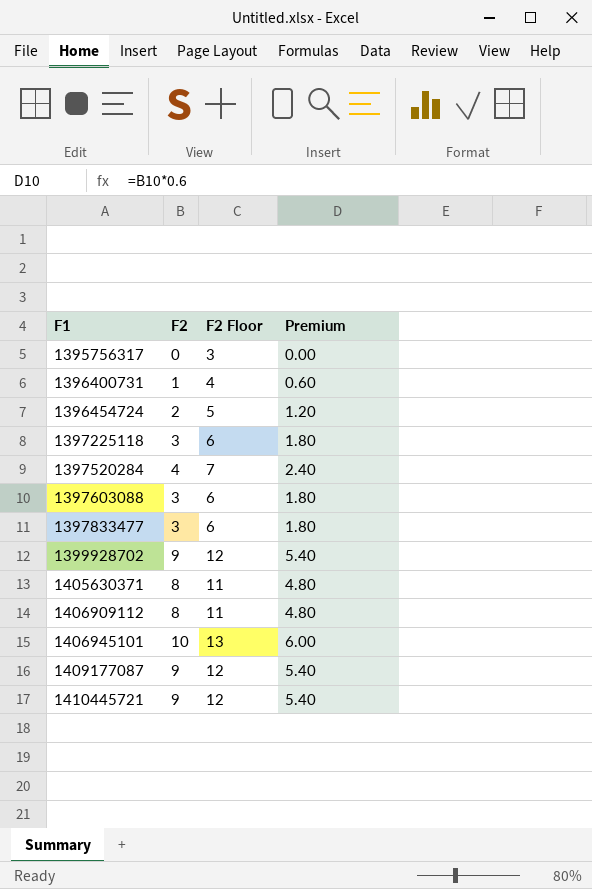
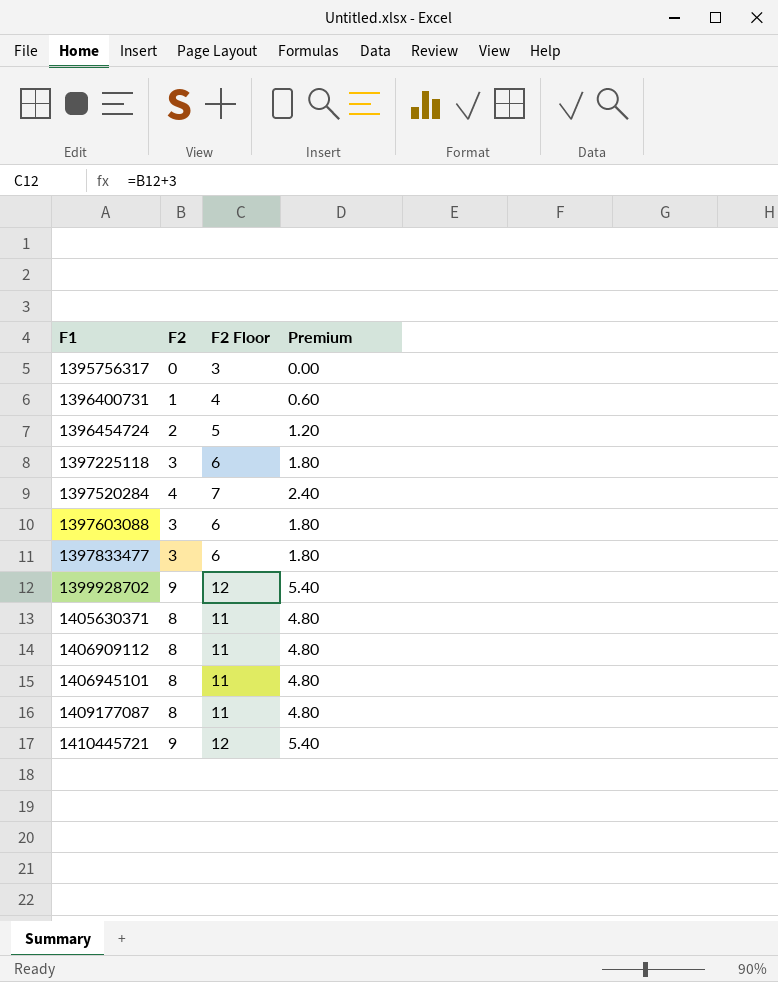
1406945101 | F2: 10 -> 8
1406945101 | F2 Floor: 13 -> 11
1406945101 | Premium: 6.00 -> 4.80
1409177087 | F2: 9 -> 8
1409177087 | F2 Floor: 12 -> 11
1409177087 | Premium: 5.40 -> 4.80

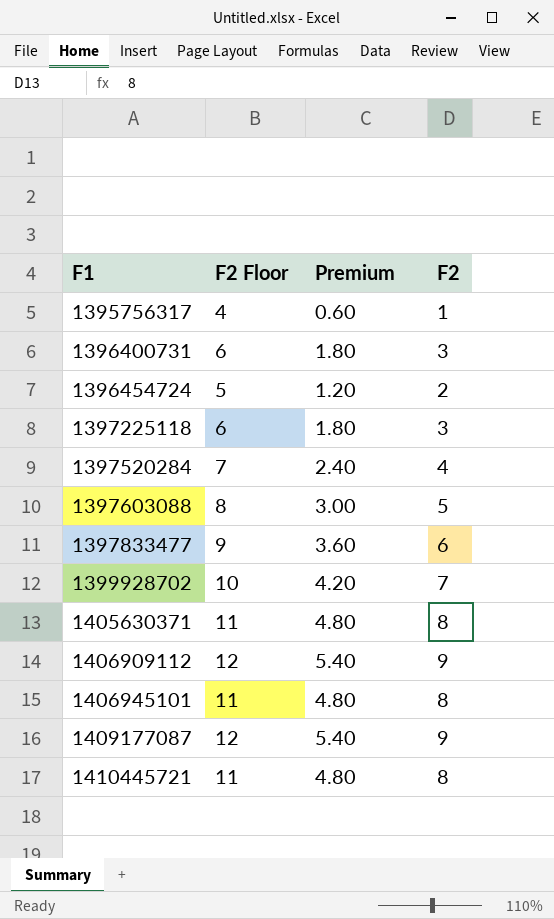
column F2 | position: 2 -> 4
1395756317 | F2 Floor: 3 -> 4
1395756317 | Premium: 0.00 -> 0.60
1395756317 | F2: 0 -> 1
1396400731 | F2 Floor: 4 -> 6
1396400731 | Premium: 0.60 -> 1.80
1396400731 | F2: 1 -> 3
1397603088 | F2 Floor: 6 -> 8
1397603088 | Premium: 1.80 -> 3.00
1397603088 | F2: 3 -> 5
1397833477 | F2 Floor: 6 -> 9
1397833477 | Premium: 1.80 -> 3.60
1397833477 | F2: 3 -> 6
1399928702 | F2 Floor: 12 -> 10
1399928702 | Premium: 5.40 -> 4.20
1399928702 | F2: 9 -> 7
1406909112 | F2 Floor: 11 -> 12
1406909112 | Premium: 4.80 -> 5.40
1406909112 | F2: 8 -> 9
1409177087 | F2 Floor: 11 -> 12
1409177087 | Premium: 4.80 -> 5.40
1409177087 | F2: 8 -> 9
1410445721 | F2 Floor: 12 -> 11
1410445721 | Premium: 5.40 -> 4.80
1410445721 | F2: 9 -> 8

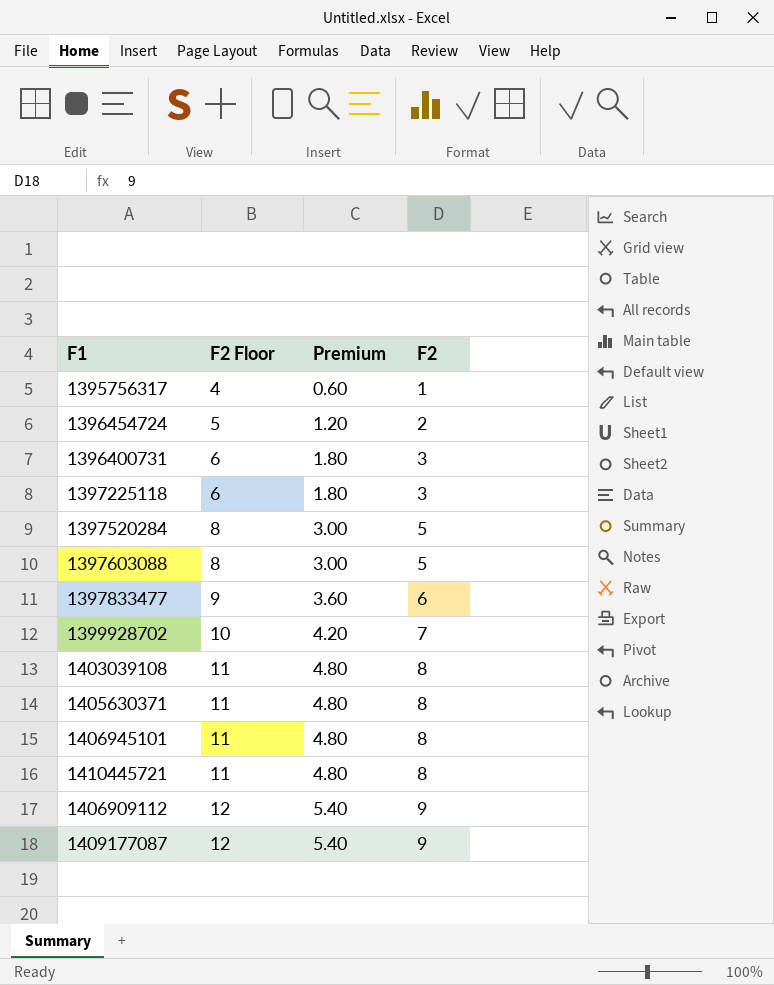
row order: F1 ascending -> F2 Floor ascending
1397520284 | F2 Floor: 7 -> 8
1397520284 | Premium: 2.40 -> 3.00
1397520284 | F2: 4 -> 5
row 1403039108: none -> 11 | 4.80 | 8

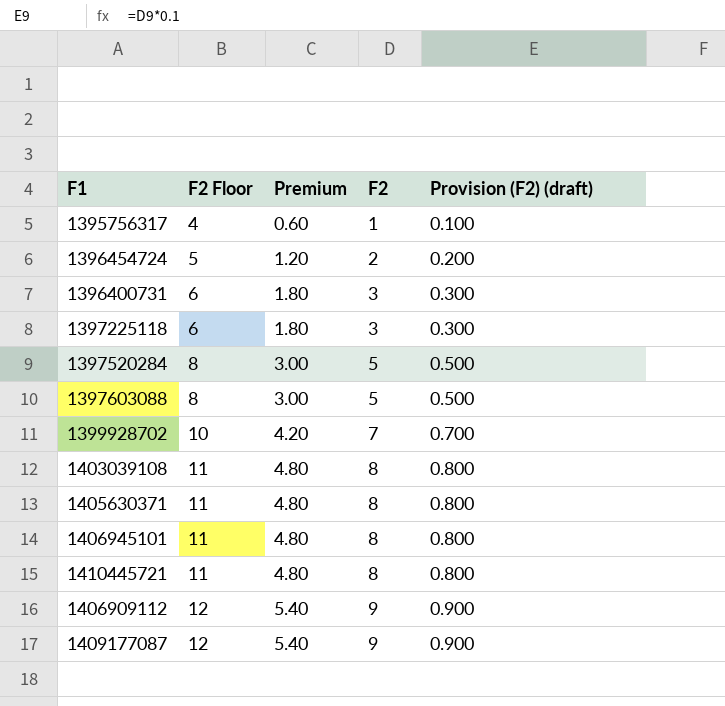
column Provision (F2) (draft) | formula: none -> [F2] * 0.1
row 1397833477: 9 | 3.60 | 6 -> none

